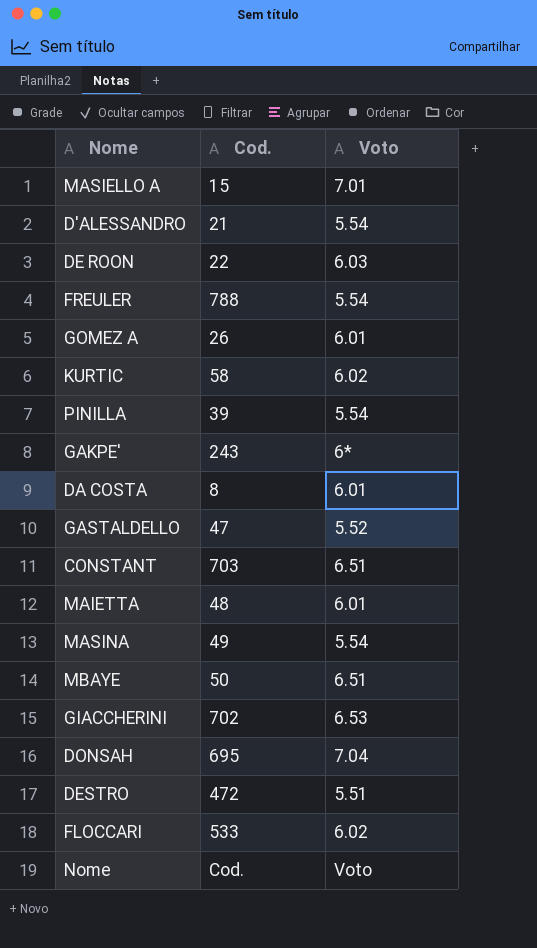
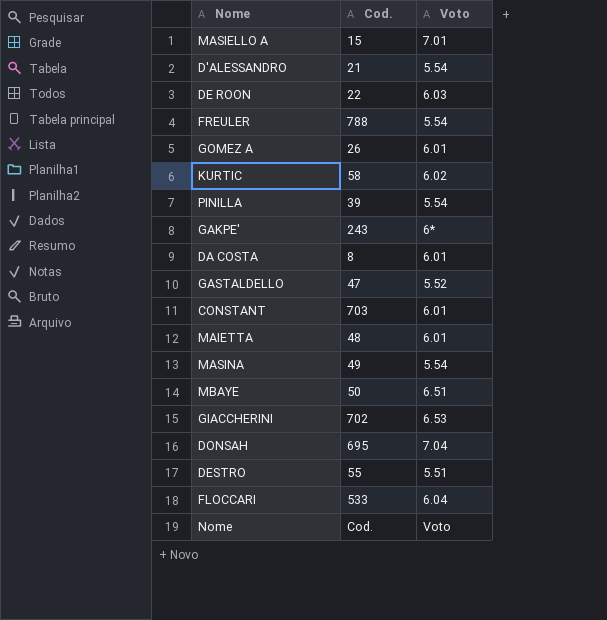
CONSTANT | Voto: 6.51 -> 6.01
DESTRO | Cod.: 472 -> 55
FLOCCARI | Voto: 6.02 -> 6.04

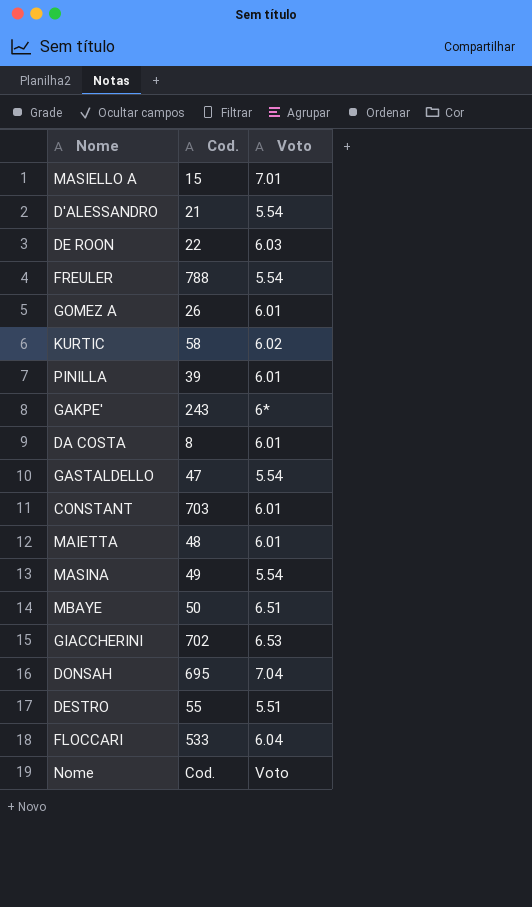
PINILLA | Voto: 5.54 -> 6.01
GASTALDELLO | Voto: 5.52 -> 5.54

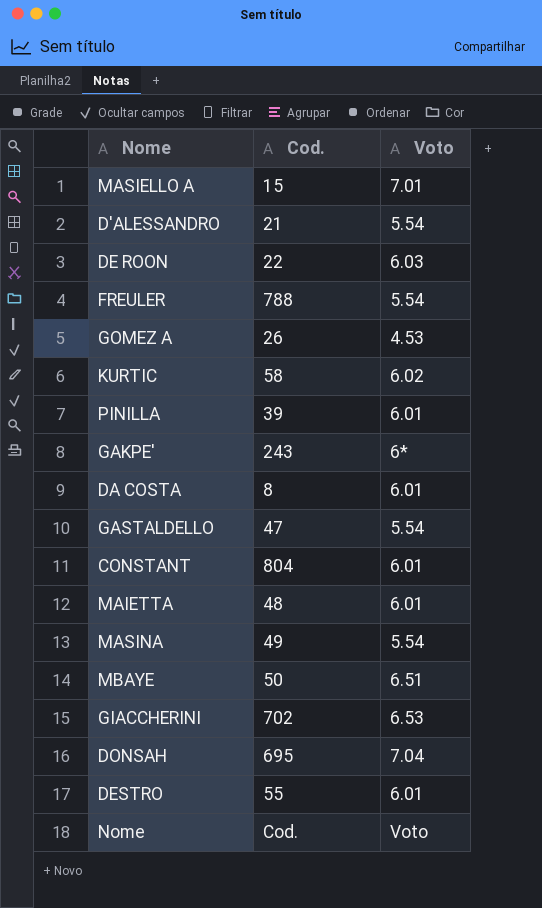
row FLOCCARI: 533 | 6.04 -> none
GOMEZ A | Voto: 6.01 -> 4.53
CONSTANT | Cod.: 703 -> 804
DESTRO | Voto: 5.51 -> 6.01

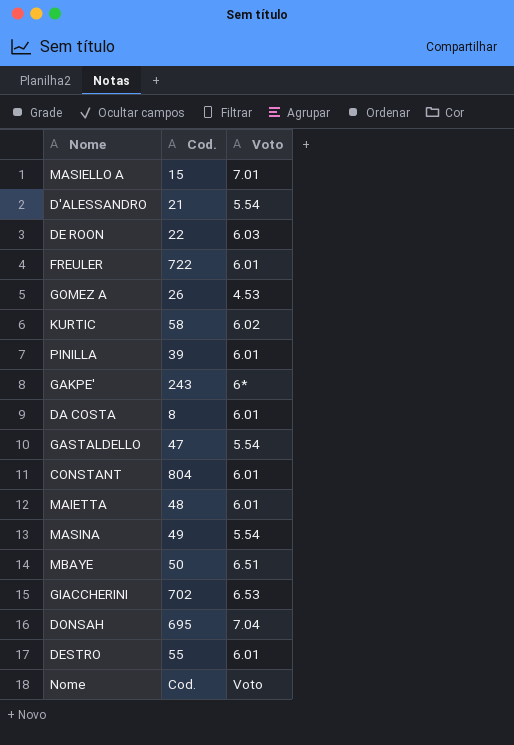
FREULER | Cod.: 788 -> 722
FREULER | Voto: 5.54 -> 6.01

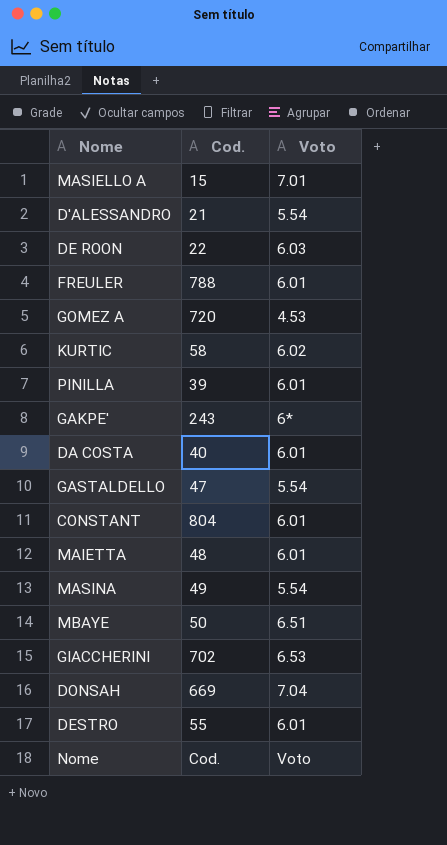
FREULER | Cod.: 722 -> 788
GOMEZ A | Cod.: 26 -> 720
DA COSTA | Cod.: 8 -> 40
DONSAH | Cod.: 695 -> 669

